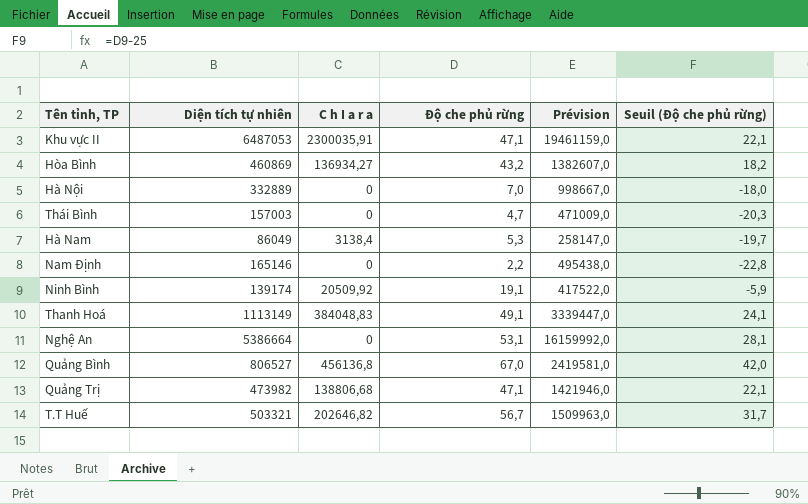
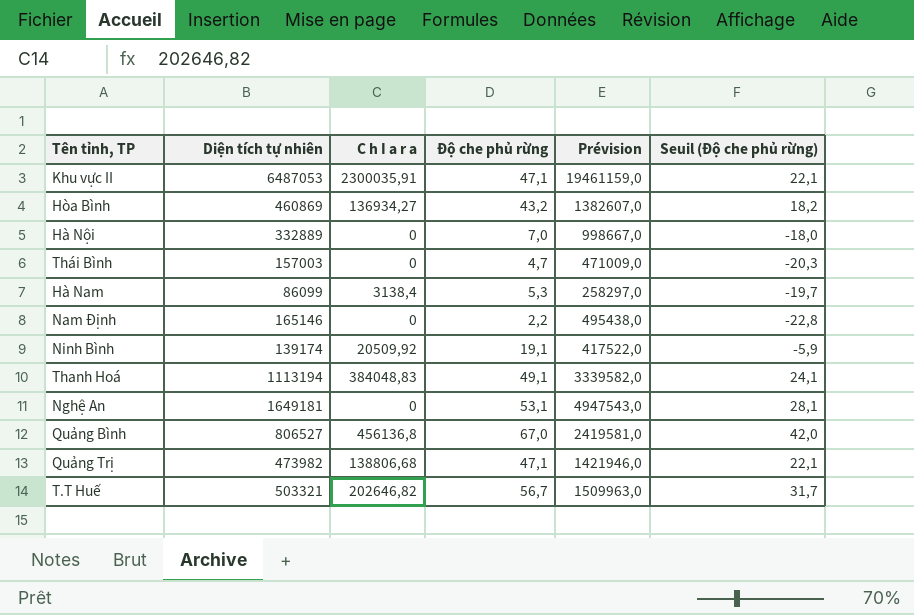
Hà Nam | Diện tích tự nhiên: 86049 -> 86099
Hà Nam | Prévision: 258147,0 -> 258297,0
Thanh Hoá | Diện tích tự nhiên: 1113149 -> 1113194
Thanh Hoá | Prévision: 3339447,0 -> 3339582,0
Nghệ An | Diện tích tự nhiên: 5386664 -> 1649181
Nghệ An | Prévision: 16159992,0 -> 4947543,0

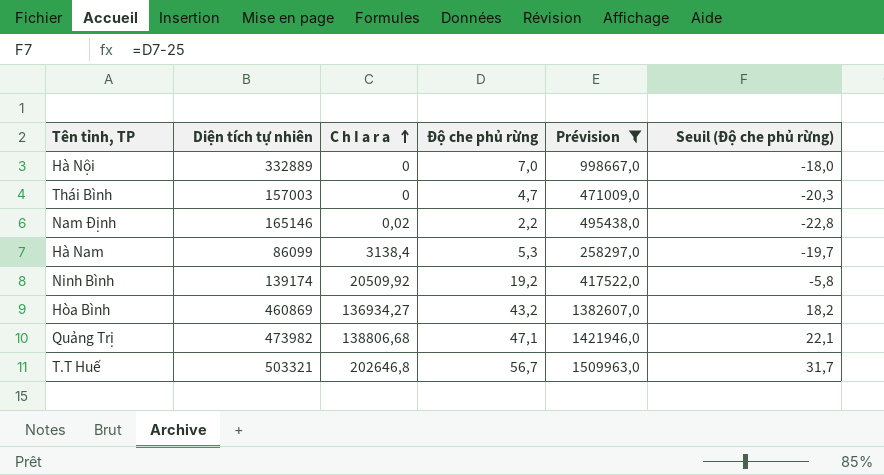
filter: none -> Prévision <= 1509963,0
row order: none -> C h I a r a ascending
Nam Định | C h I a r a: 0 -> 0,02
Ninh Bình | Độ che phủ rừng: 19,1 -> 19,2
Ninh Bình | Seuil (Độ che phủ rừng): -5,9 -> -5,8
T.T Huế | C h I a r a: 202646,82 -> 202646,8

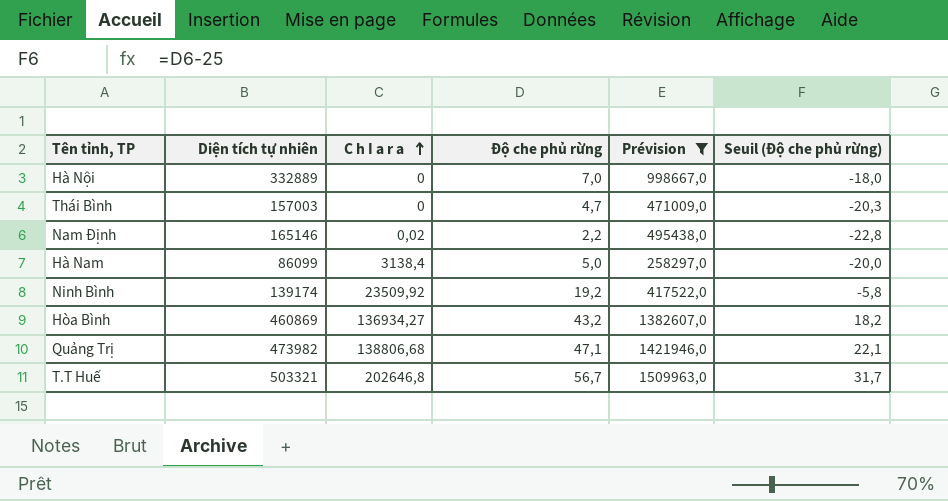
Hà Nam | Độ che phủ rừng: 5,3 -> 5,0
Hà Nam | Seuil (Độ che phủ rừng): -19,7 -> -20,0
Ninh Bình | C h I a r a: 20509,92 -> 23509,92

